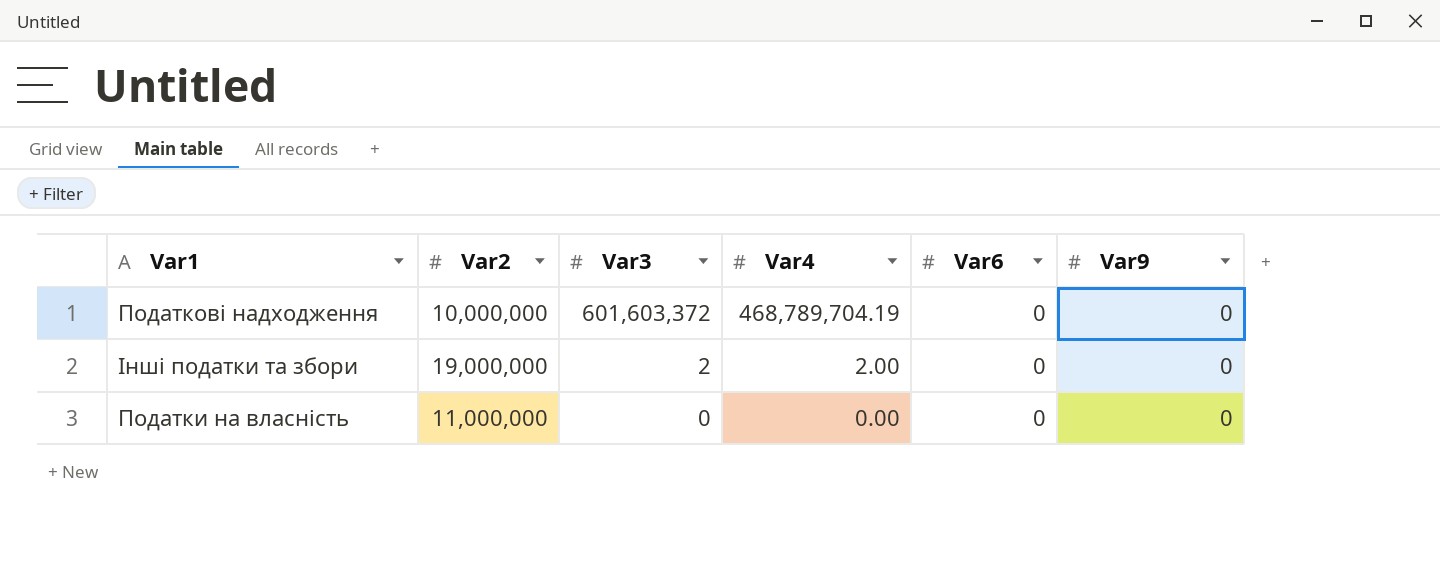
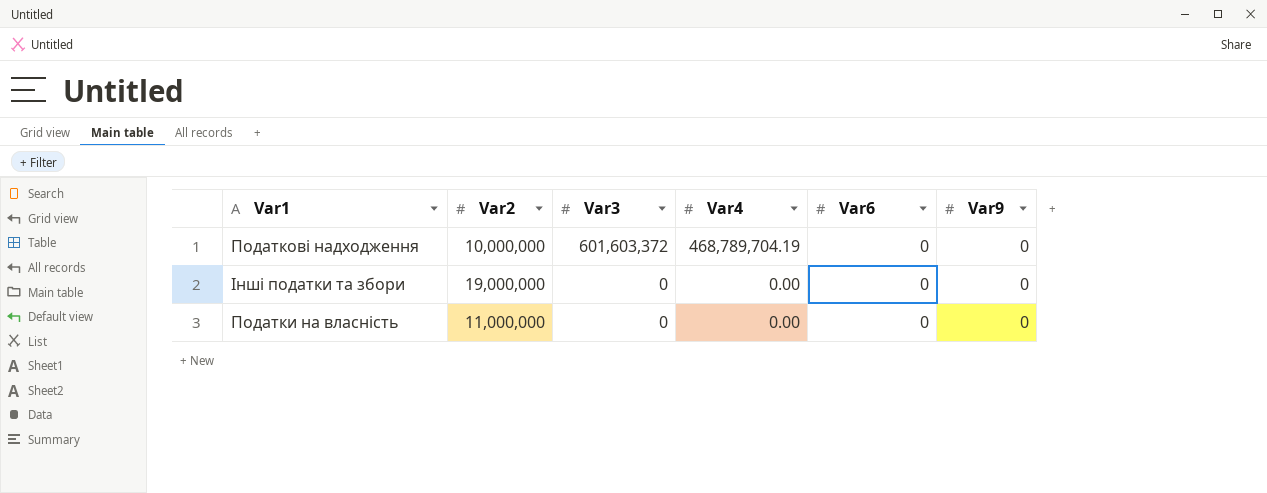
Інші податки та збори | Var3: 2 -> 0
Інші податки та збори | Var4: 2.00 -> 0.00

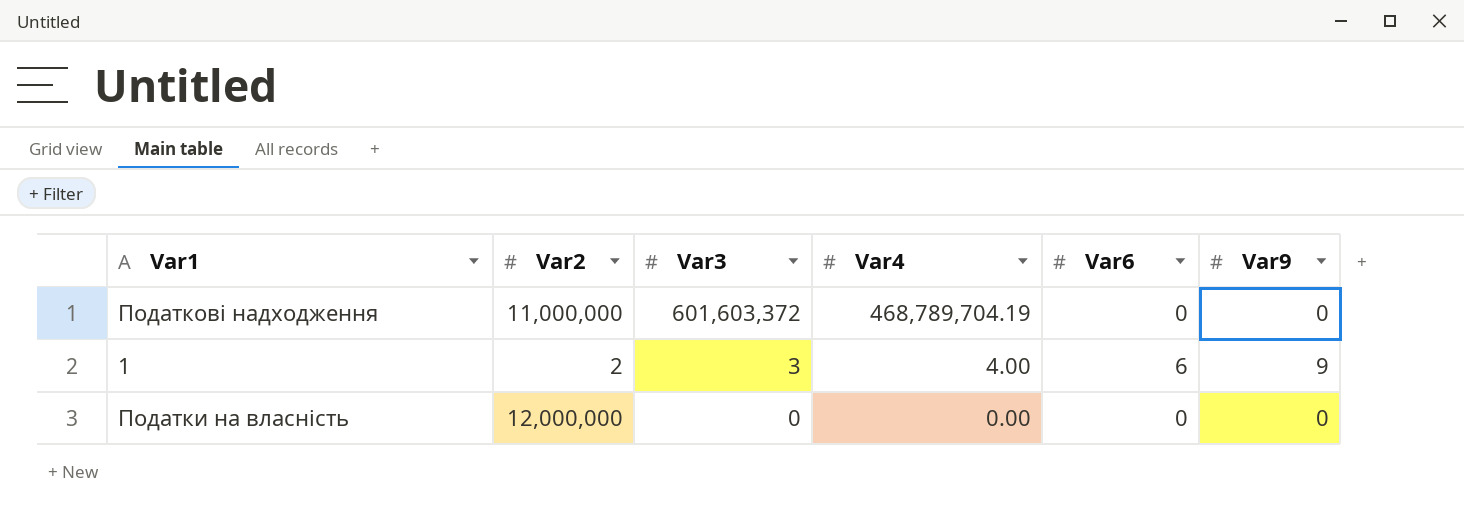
row Інші податки та збори: 19,000,000 | 0 | 0.00 | 0 | 0 -> none
Податкові надходження | Var2: 10,000,000 -> 11,000,000
row 1: none -> 2 | 3 | 4.00 | 6 | 9
Податки на власність | Var2: 11,000,000 -> 12,000,000

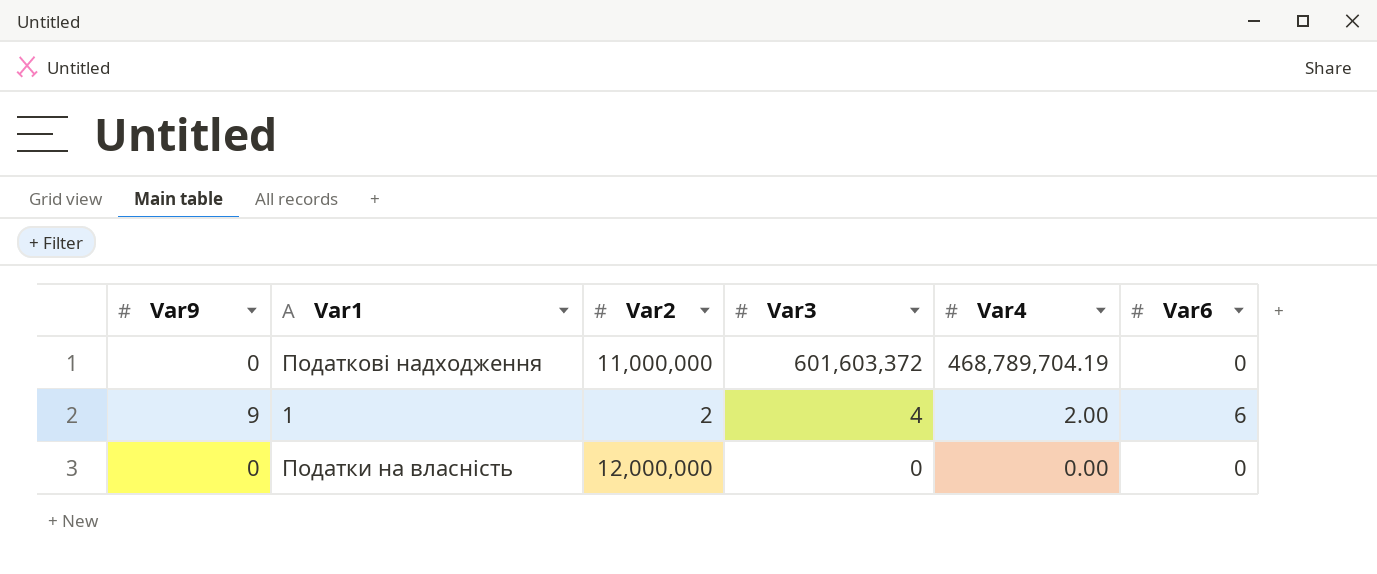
column Var9 | position: 6 -> 1
1 | Var3: 3 -> 4
1 | Var4: 4.00 -> 2.00

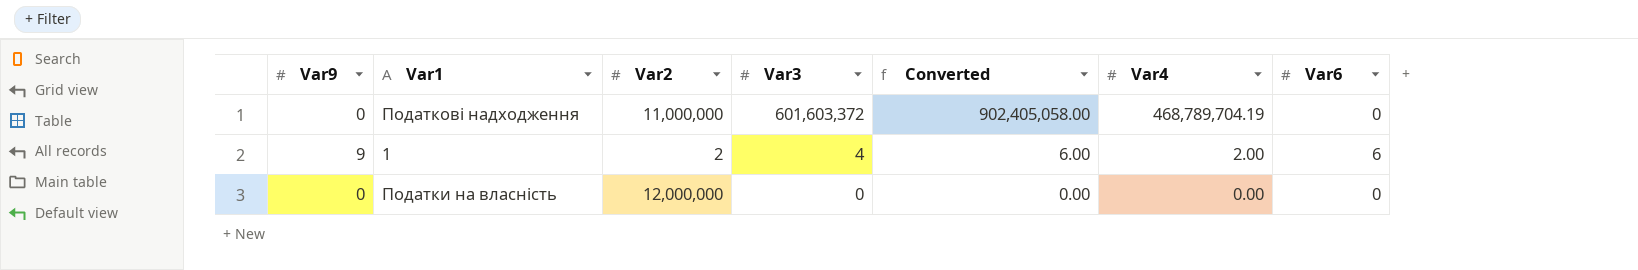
column Converted | formula: none -> [Var3] * 1.5

